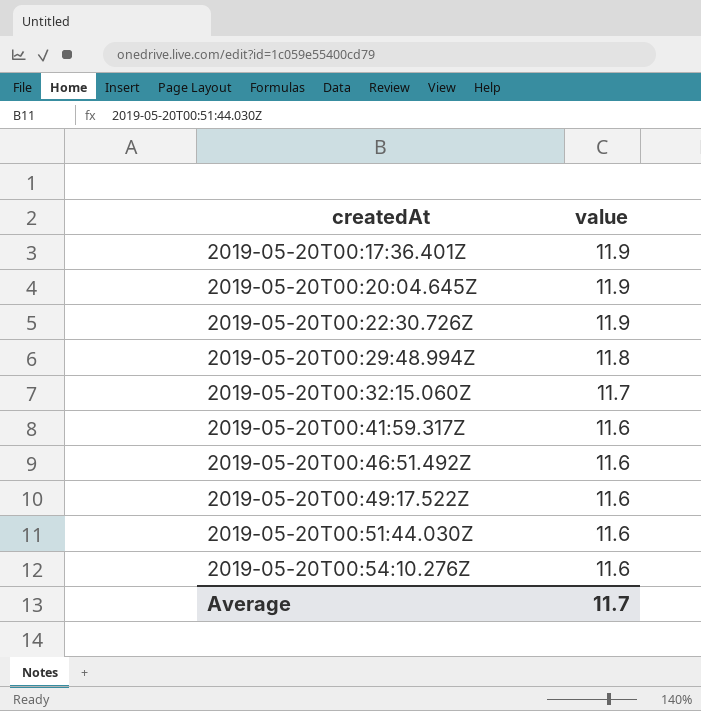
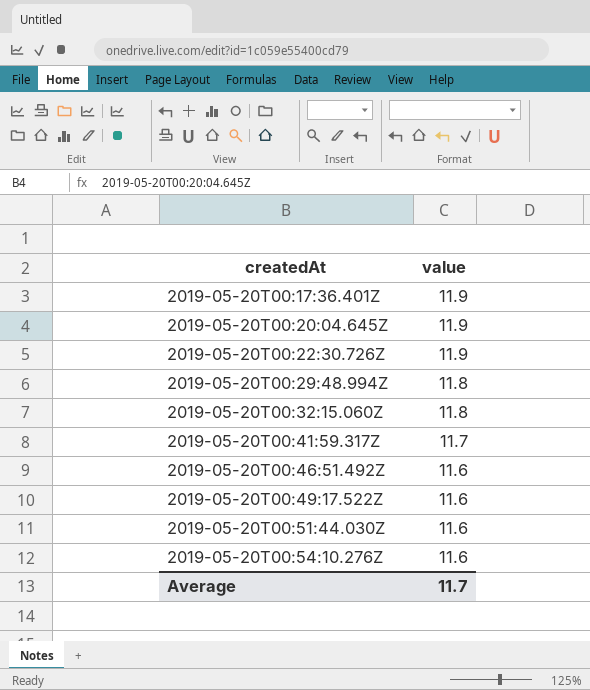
2019-05-20T00:32:15.060Z | value: 11.7 -> 11.8
2019-05-20T00:41:59.317Z | value: 11.6 -> 11.7

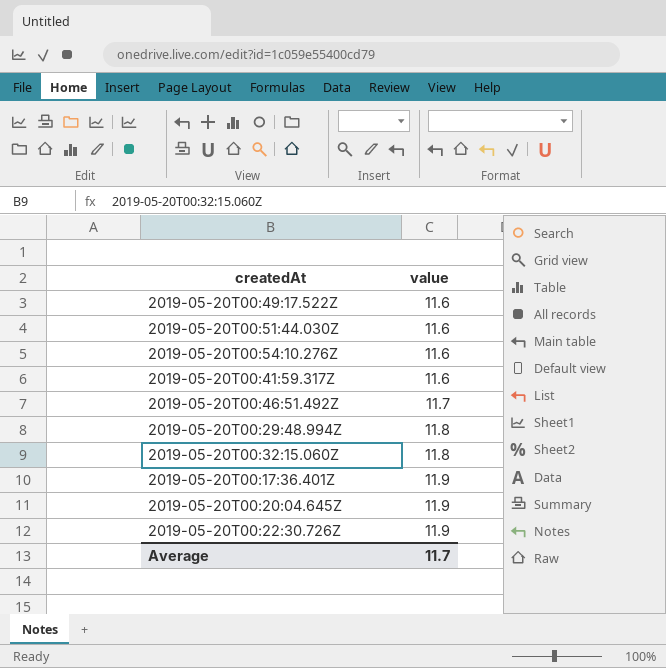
row order: createdAt ascending -> value ascending
2019-05-20T00:41:59.317Z | value: 11.7 -> 11.6
2019-05-20T00:46:51.492Z | value: 11.6 -> 11.7

